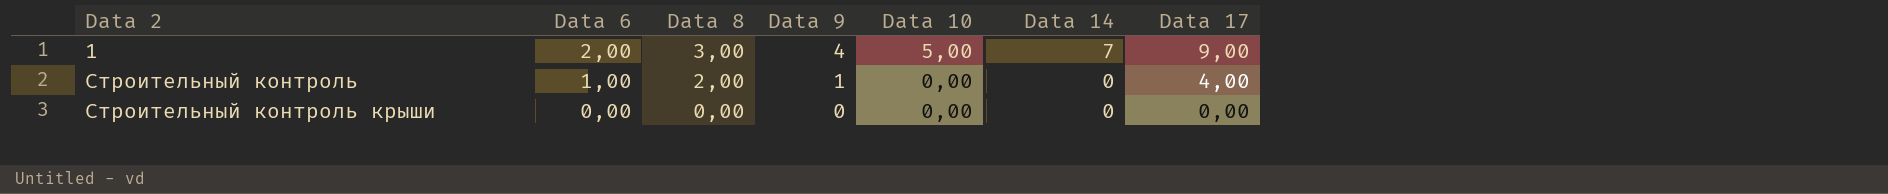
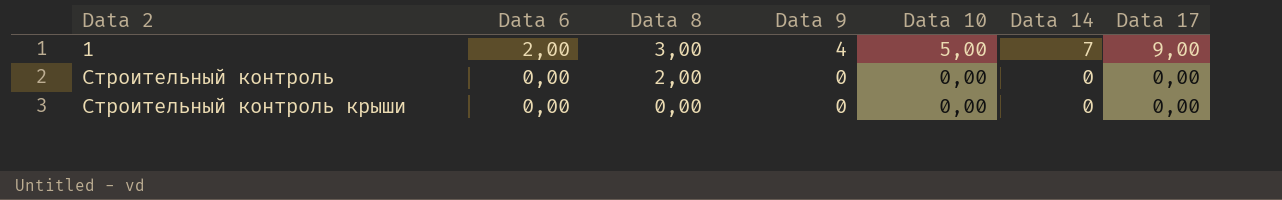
Строительный контроль | Data 6: 1,00 -> 0,00
Строительный контроль | Data 9: 1 -> 0
Строительный контроль | Data 17: 4,00 -> 0,00

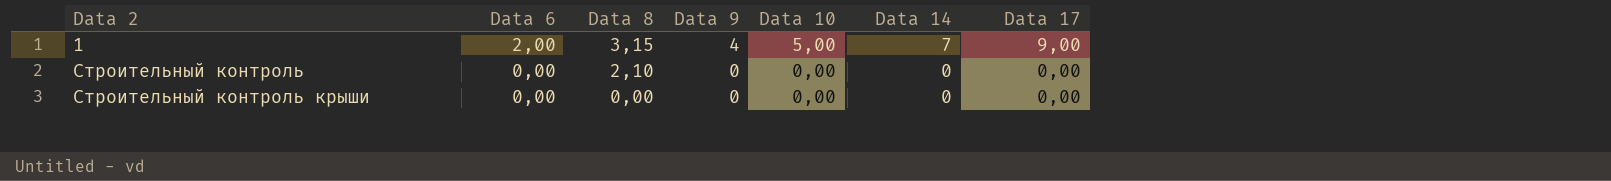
1 | Data 8: 3,00 -> 3,15
Строительный контроль | Data 8: 2,00 -> 2,10

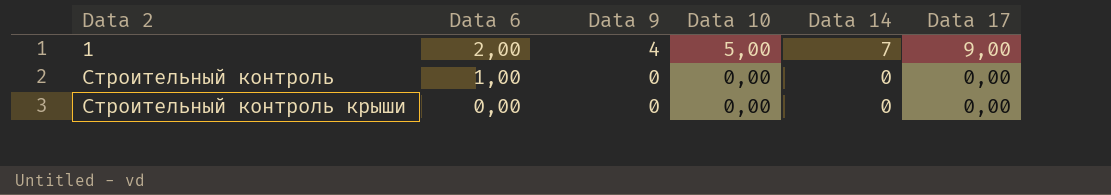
column Data 8 | position: 3 -> none
Строительный контроль | Data 6: 0,00 -> 1,00

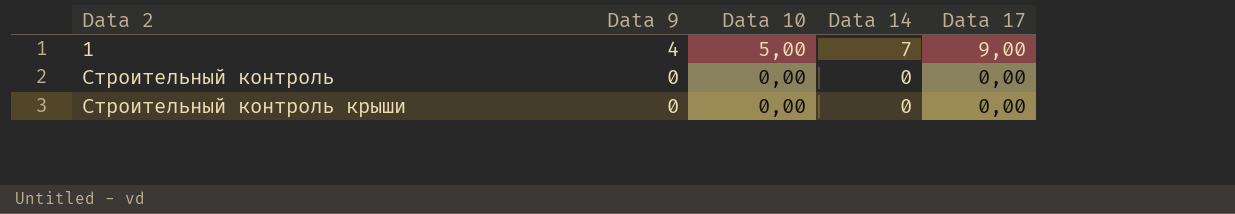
column Data 6 | position: 2 -> none

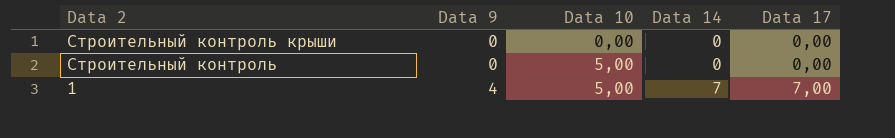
row order: Data 2 ascending -> Data 2 descending
Строительный контроль | Data 10: 0,00 -> 5,00
1 | Data 17: 9,00 -> 7,00

